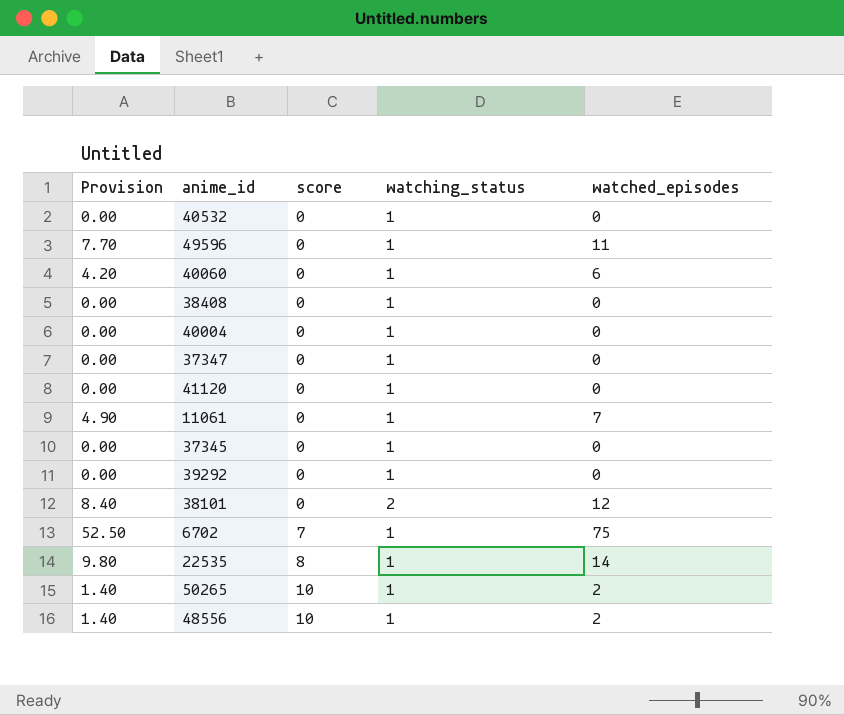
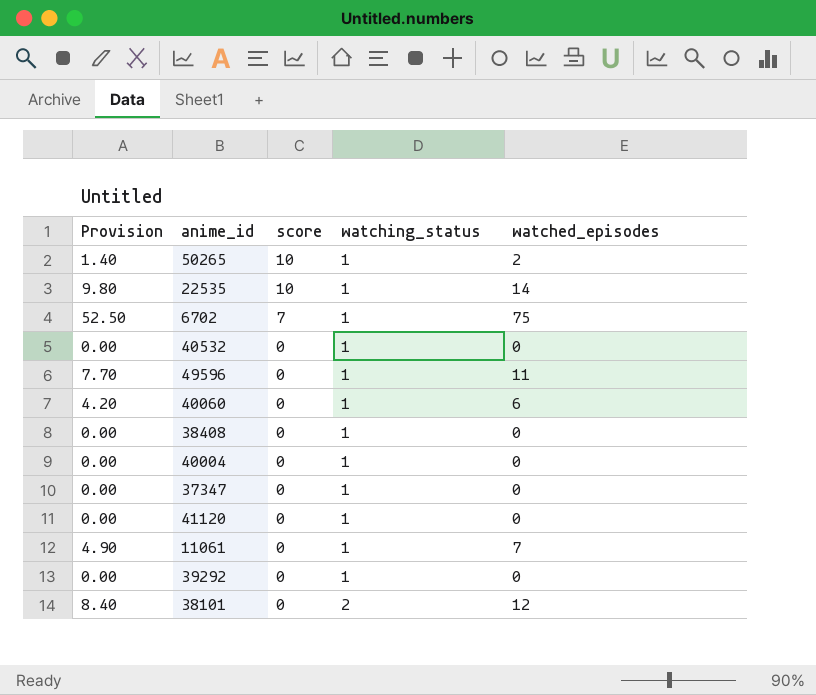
row order: score ascending -> score descending
row 37345: 0.00 | 0 | 1 | 0 -> none
row 48556: 1.40 | 10 | 1 | 2 -> none
22535 | score: 8 -> 10

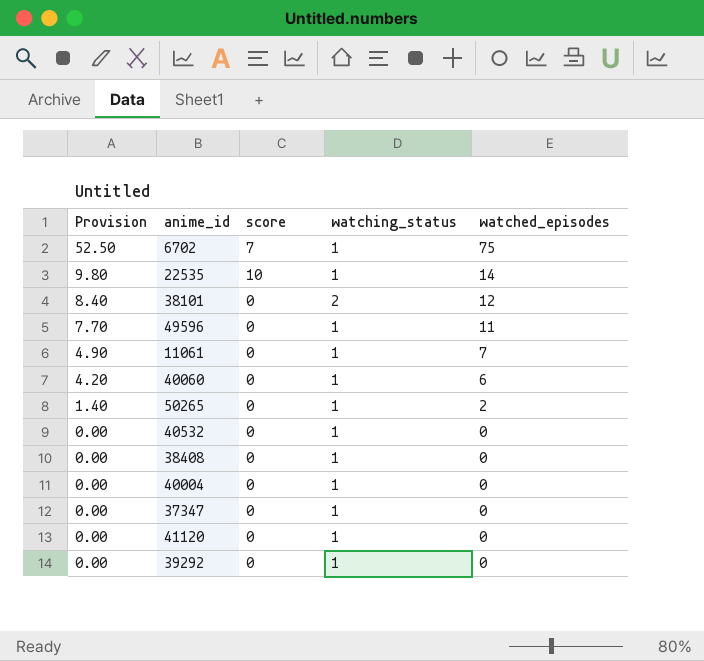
row order: score descending -> Provision descending
50265 | score: 10 -> 0

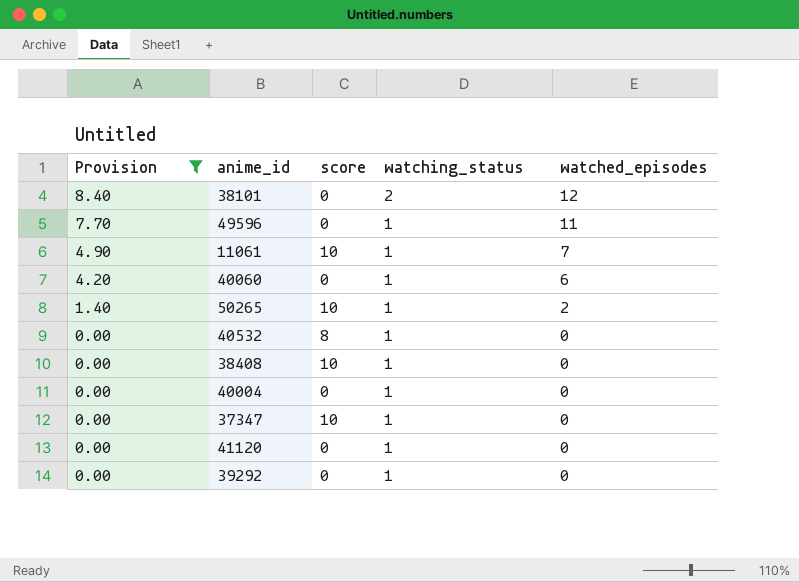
filter: none -> Provision <= 8.40
11061 | score: 0 -> 10
50265 | score: 0 -> 10
40532 | score: 0 -> 8
38408 | score: 0 -> 10
37347 | score: 0 -> 10

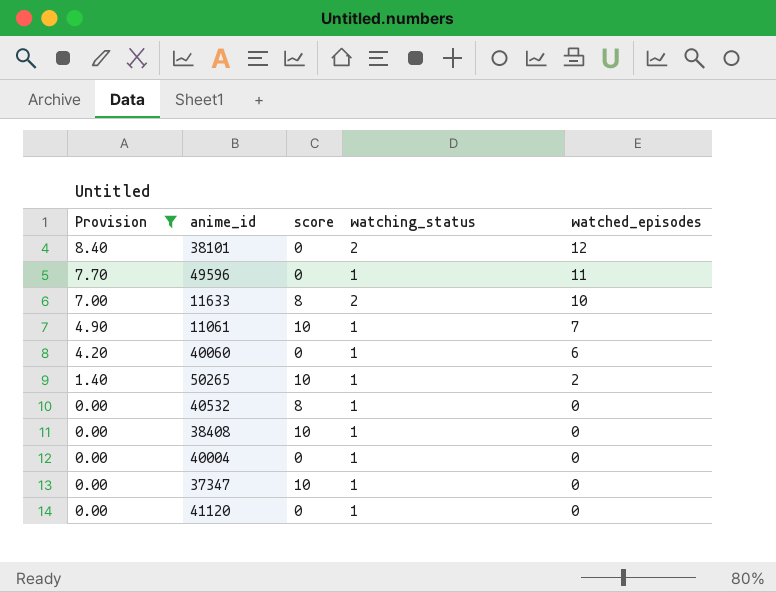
row 39292: 0.00 | 0 | 1 | 0 -> none
row 11633: none -> 7.00 | 8 | 2 | 10

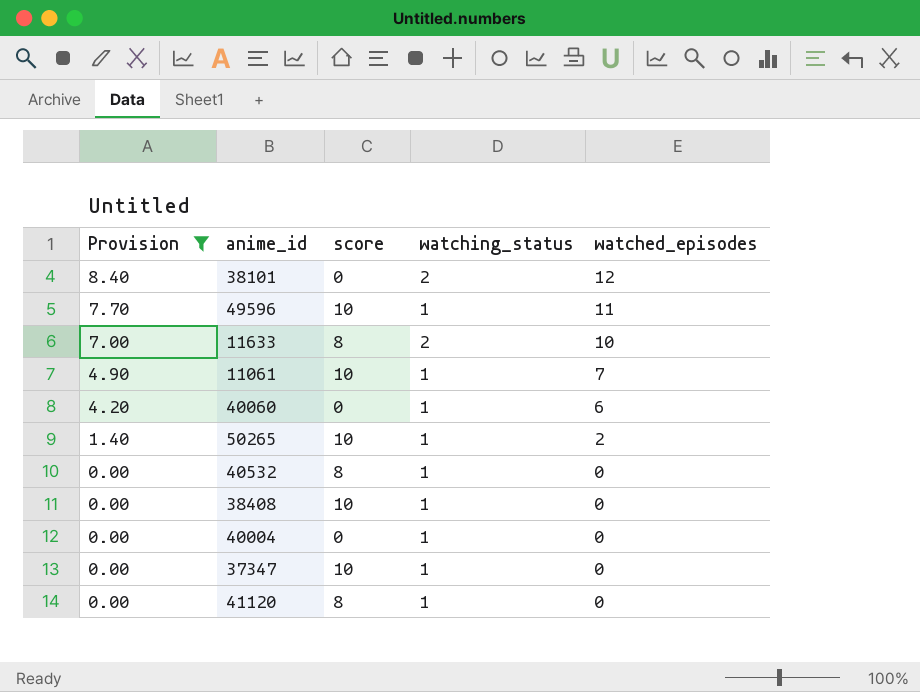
49596 | score: 0 -> 10
41120 | score: 0 -> 8

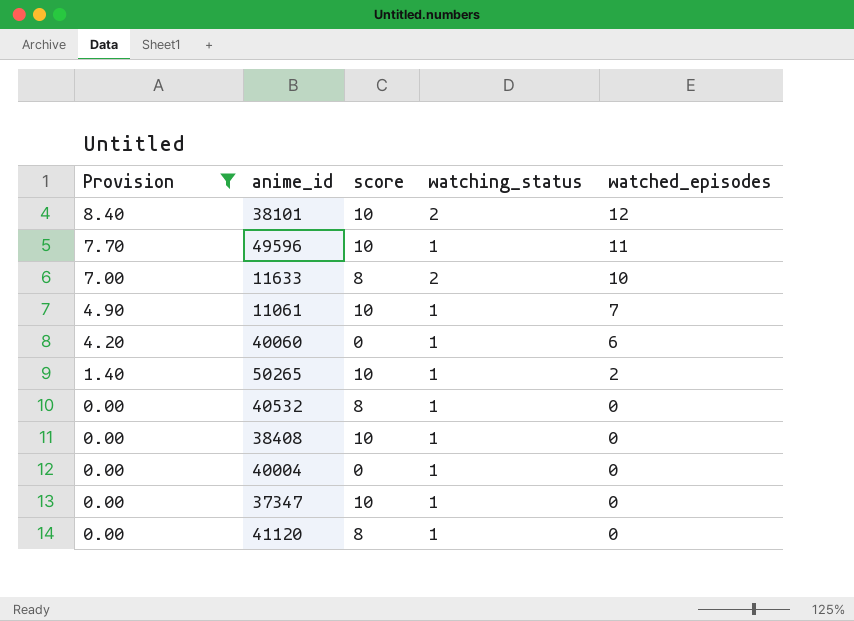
38101 | score: 0 -> 10

